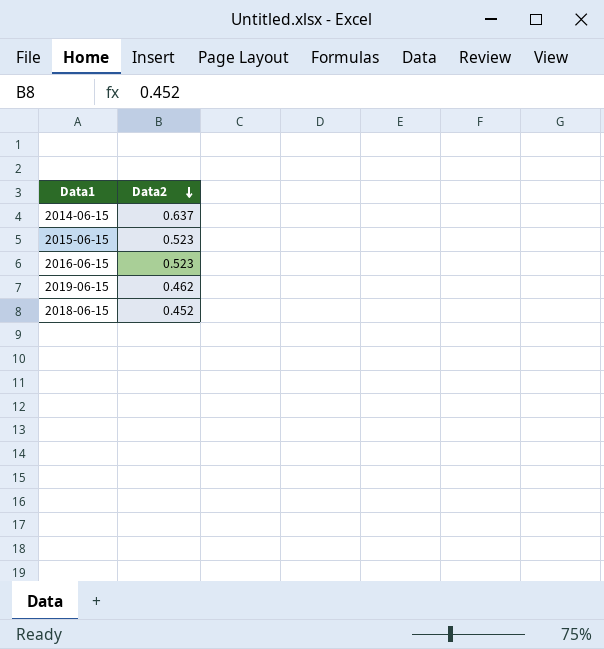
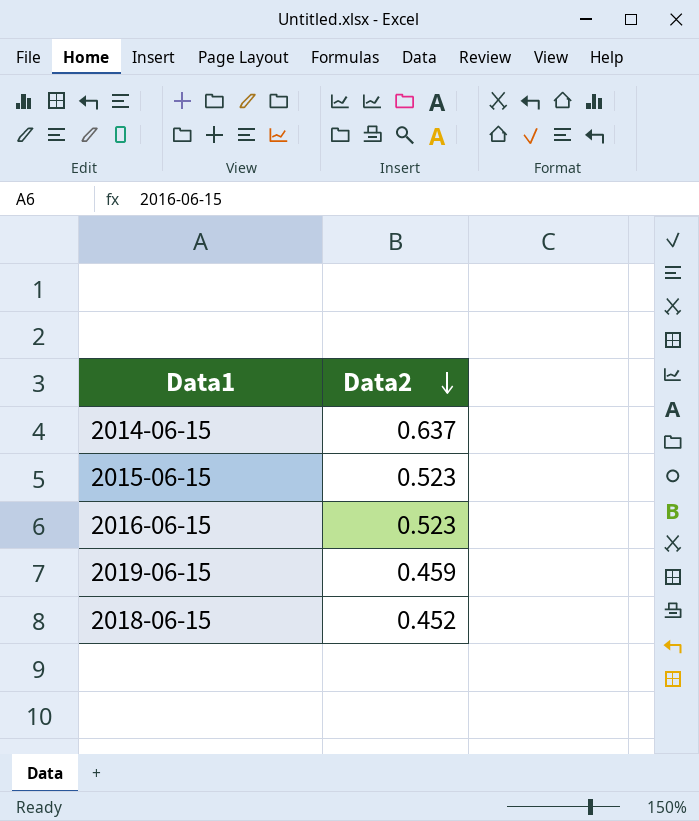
2019-06-15 | Data2: 0.462 -> 0.459

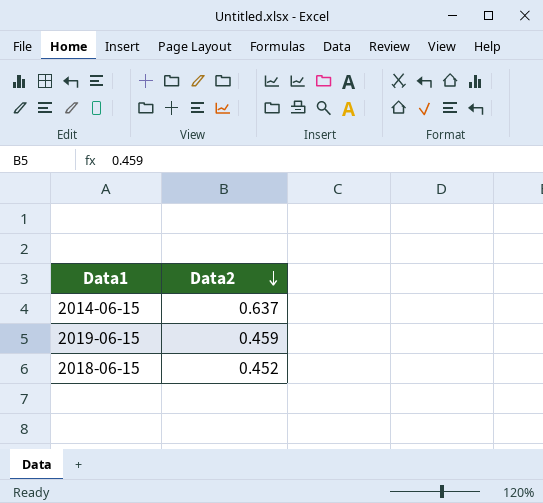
row 2015-06-15: 0.523 -> none
row 2016-06-15: 0.523 -> none

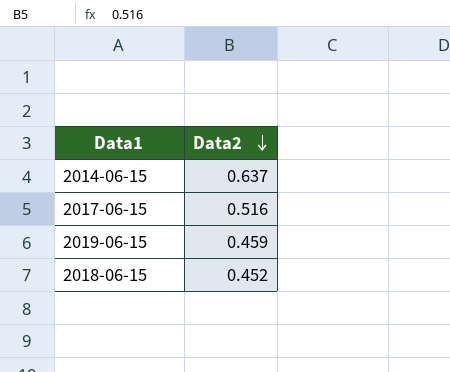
row 2017-06-15: none -> 0.516

